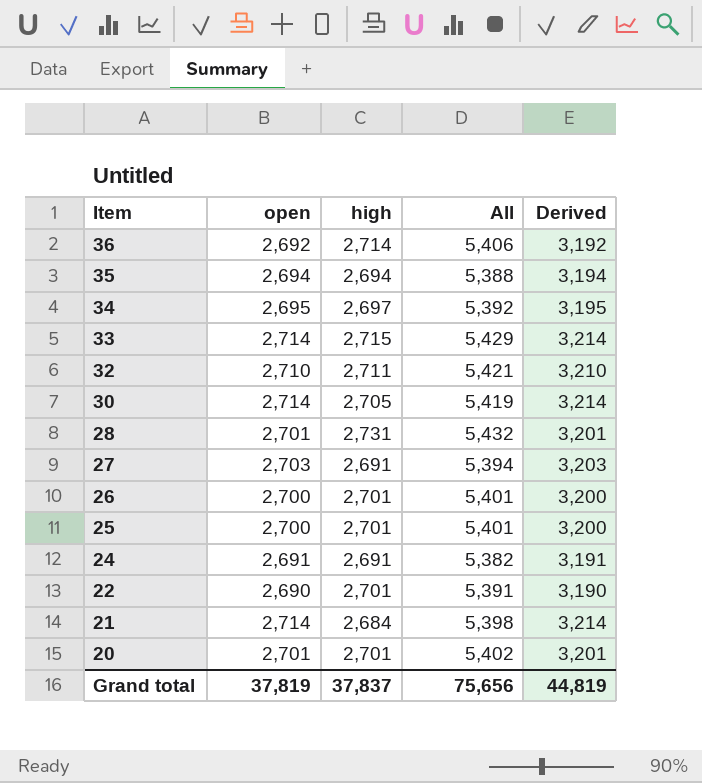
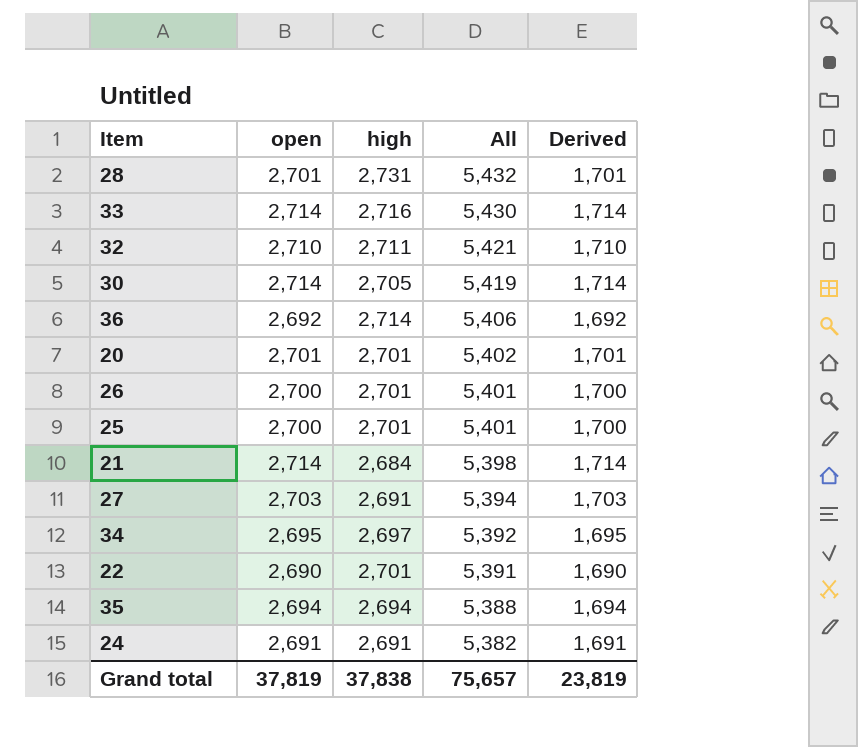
row order: Item descending -> All descending
column Derived | formula: [open] + 500 -> [open] - 1000
33 | high: 2,715 -> 2,716
33 | All: 5,429 -> 5,430
Grand total | high: 37,837 -> 37,838
Grand total | All: 75,656 -> 75,657
Grand total | Derived: 44,819 -> 23,819

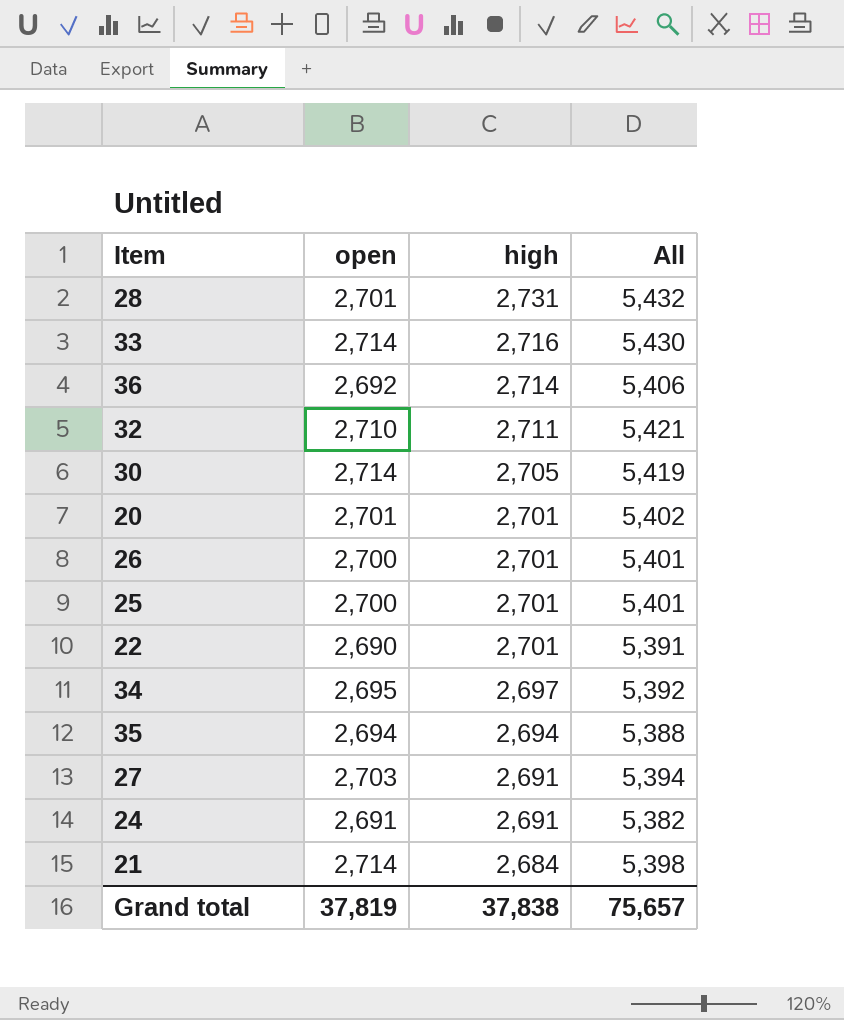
row order: All descending -> high descending
column Derived | formula: [open] - 1000 -> none

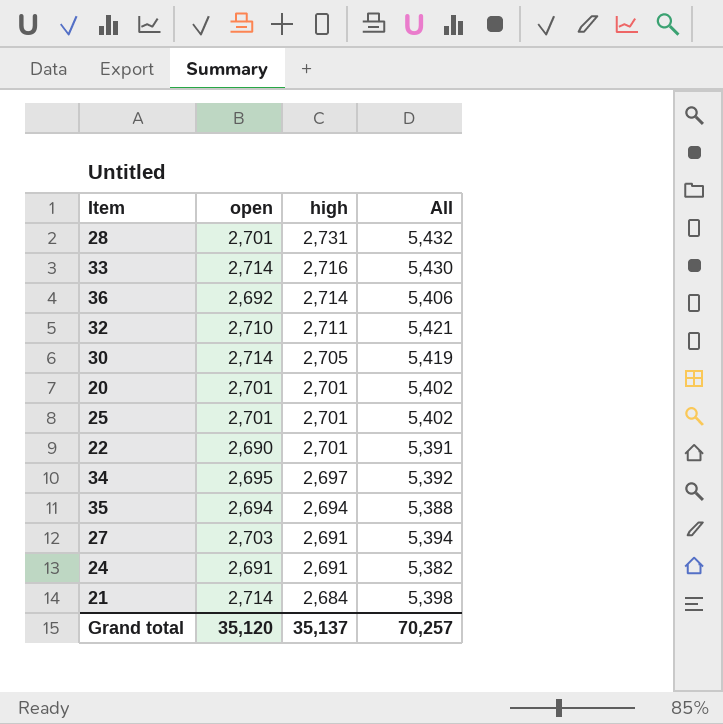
row 26: 2,700 | 2,701 | 5,401 -> none
25 | open: 2,700 -> 2,701
25 | All: 5,401 -> 5,402
Grand total | open: 37,819 -> 35,120
Grand total | high: 37,838 -> 35,137
Grand total | All: 75,657 -> 70,257

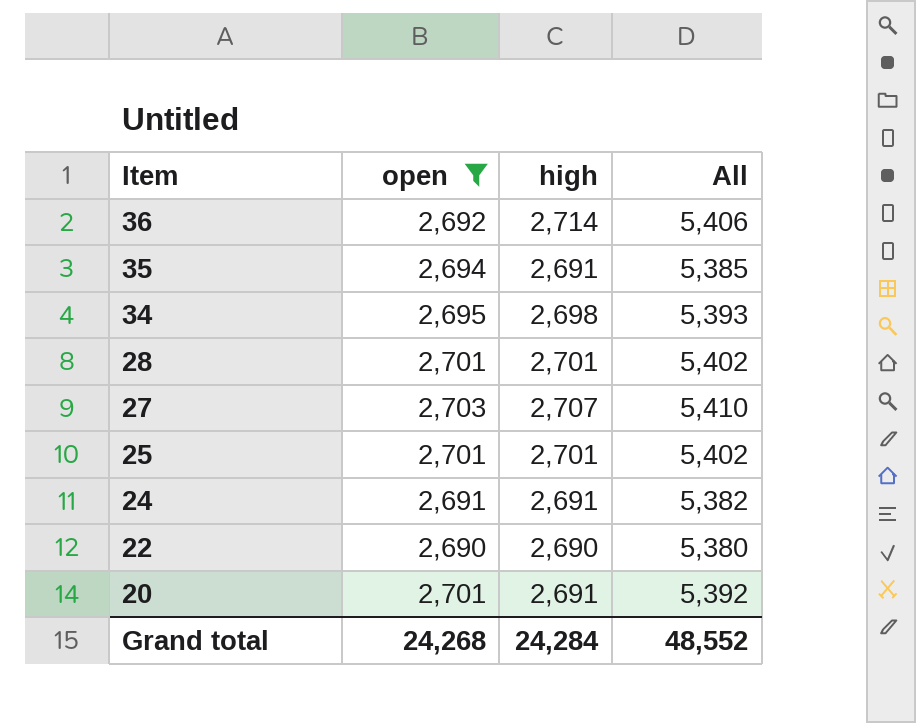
filter: none -> open <= 2,703
row order: high descending -> Item descending
35 | high: 2,694 -> 2,691
35 | All: 5,388 -> 5,385
34 | high: 2,697 -> 2,698
34 | All: 5,392 -> 5,393
28 | high: 2,731 -> 2,701
28 | All: 5,432 -> 5,402
27 | high: 2,691 -> 2,707
27 | All: 5,394 -> 5,410
22 | high: 2,701 -> 2,690
22 | All: 5,391 -> 5,380
20 | high: 2,701 -> 2,691
20 | All: 5,402 -> 5,392
Grand total | open: 35,120 -> 24,268
Grand total | high: 35,137 -> 24,284
Grand total | All: 70,257 -> 48,552

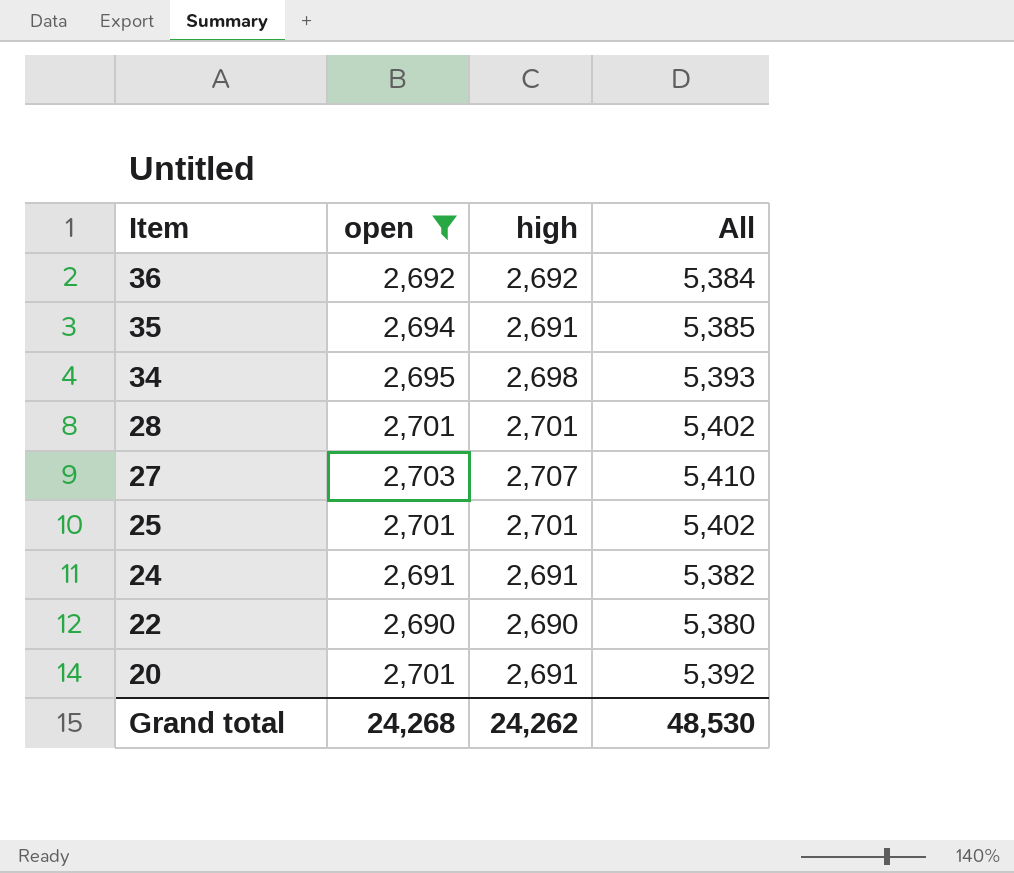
36 | high: 2,714 -> 2,692
36 | All: 5,406 -> 5,384
Grand total | high: 24,284 -> 24,262
Grand total | All: 48,552 -> 48,530

